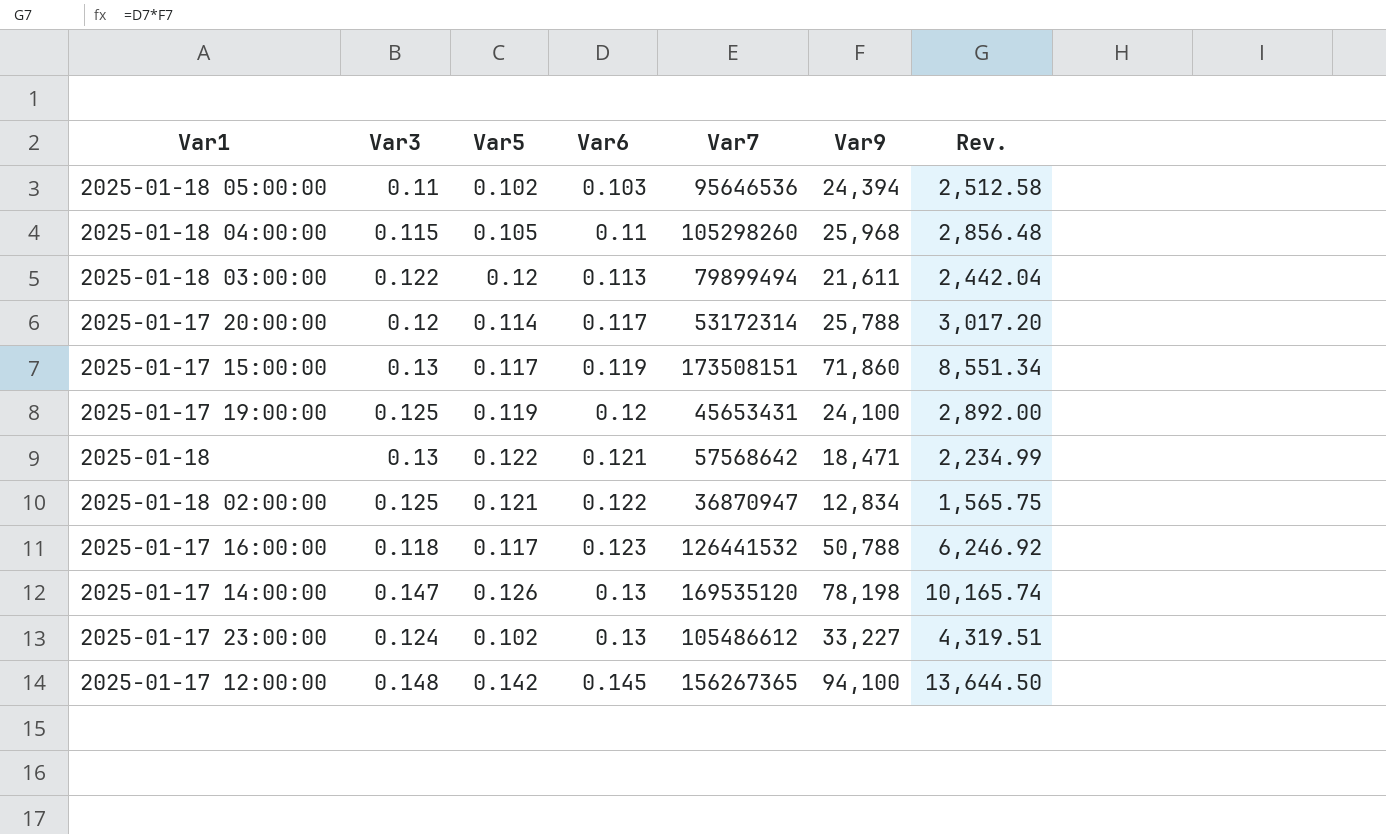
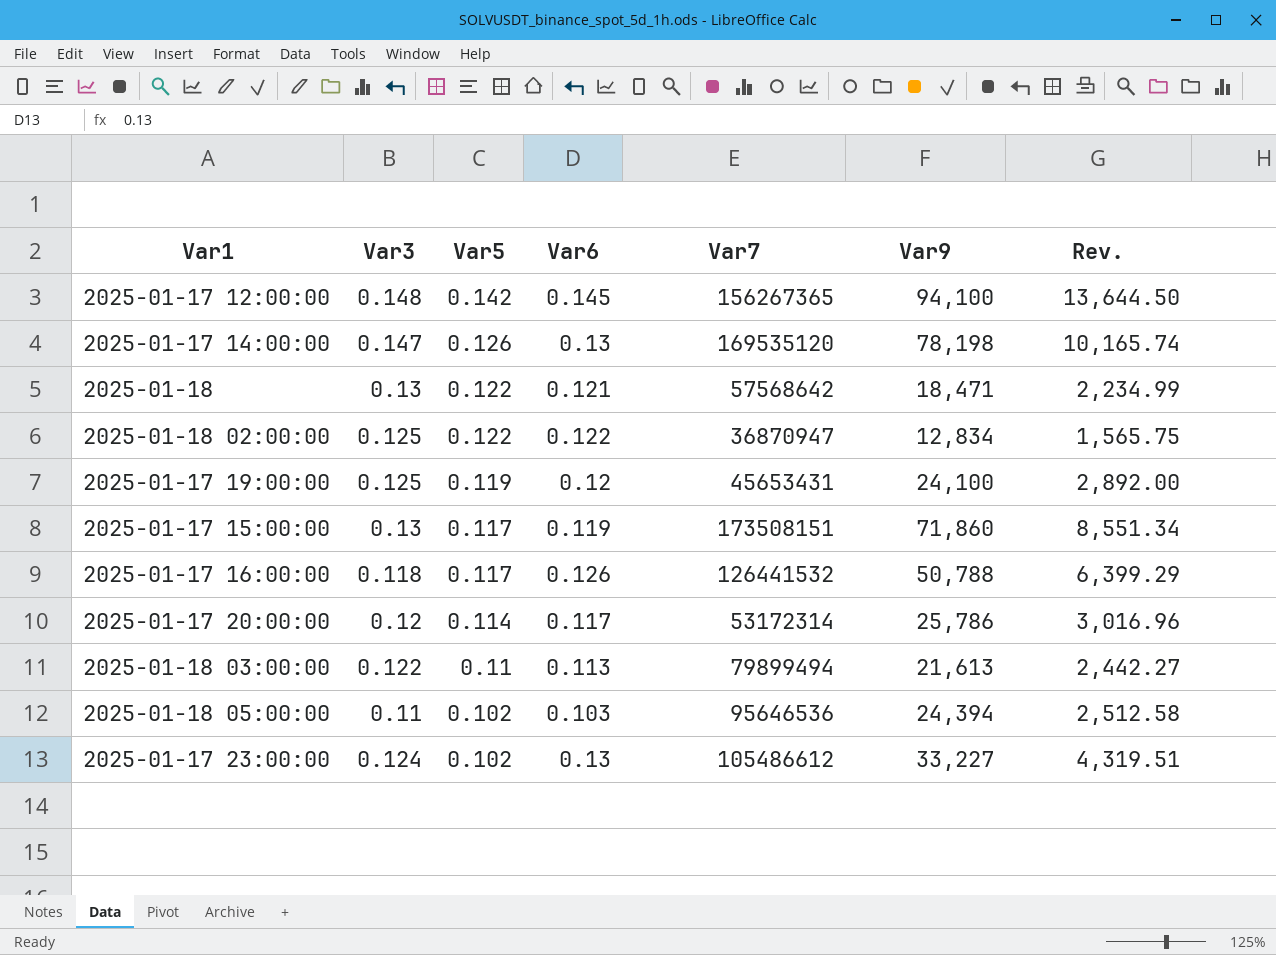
row order: Var6 ascending -> Var5 descending
row 2025-01-18 04:00:00: 0.115 | 0.105 | 0.11 | 105298260 | 25,968 | 2,856.48 -> none
2025-01-18 02:00:00 | Var5: 0.121 -> 0.122
2025-01-17 16:00:00 | Var6: 0.123 -> 0.126
2025-01-17 16:00:00 | Rev.: 6,246.92 -> 6,399.29
2025-01-17 20:00:00 | Var9: 25,788 -> 25,786
2025-01-17 20:00:00 | Rev.: 3,017.20 -> 3,016.96
2025-01-18 03:00:00 | Var5: 0.12 -> 0.11
2025-01-18 03:00:00 | Var9: 21,611 -> 21,613
2025-01-18 03:00:00 | Rev.: 2,442.04 -> 2,442.27

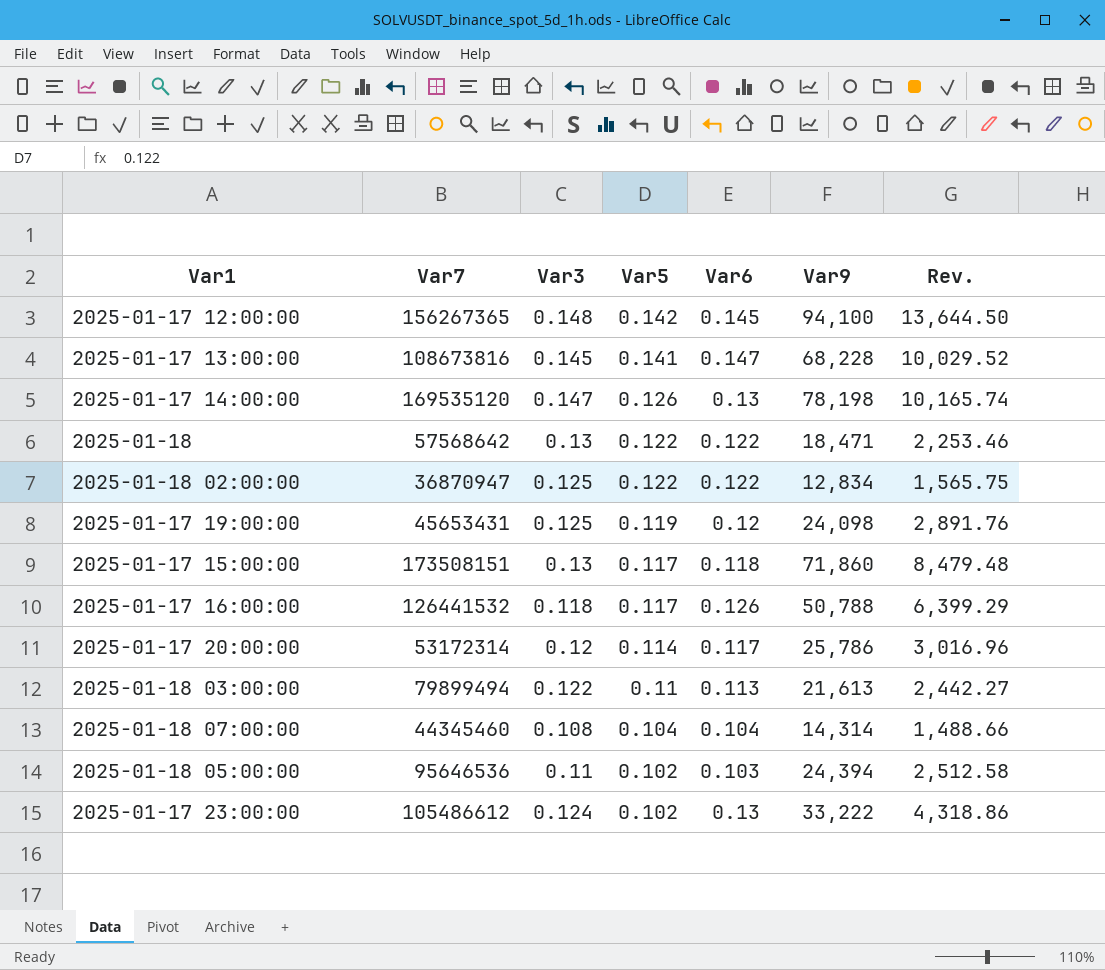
column Var7 | position: 5 -> 2
row 2025-01-17 13:00:00: none -> 108673816 | 0.145 | 0.141 | 0.147 | 68,228 | 10,029.52
2025-01-18 | Var6: 0.121 -> 0.122
2025-01-18 | Rev.: 2,234.99 -> 2,253.46
2025-01-17 19:00:00 | Var9: 24,100 -> 24,098
2025-01-17 19:00:00 | Rev.: 2,892.00 -> 2,891.76
2025-01-17 15:00:00 | Var6: 0.119 -> 0.118
2025-01-17 15:00:00 | Rev.: 8,551.34 -> 8,479.48
row 2025-01-18 07:00:00: none -> 44345460 | 0.108 | 0.104 | 0.104 | 14,314 | 1,488.66
2025-01-17 23:00:00 | Var9: 33,227 -> 33,222
2025-01-17 23:00:00 | Rev.: 4,319.51 -> 4,318.86

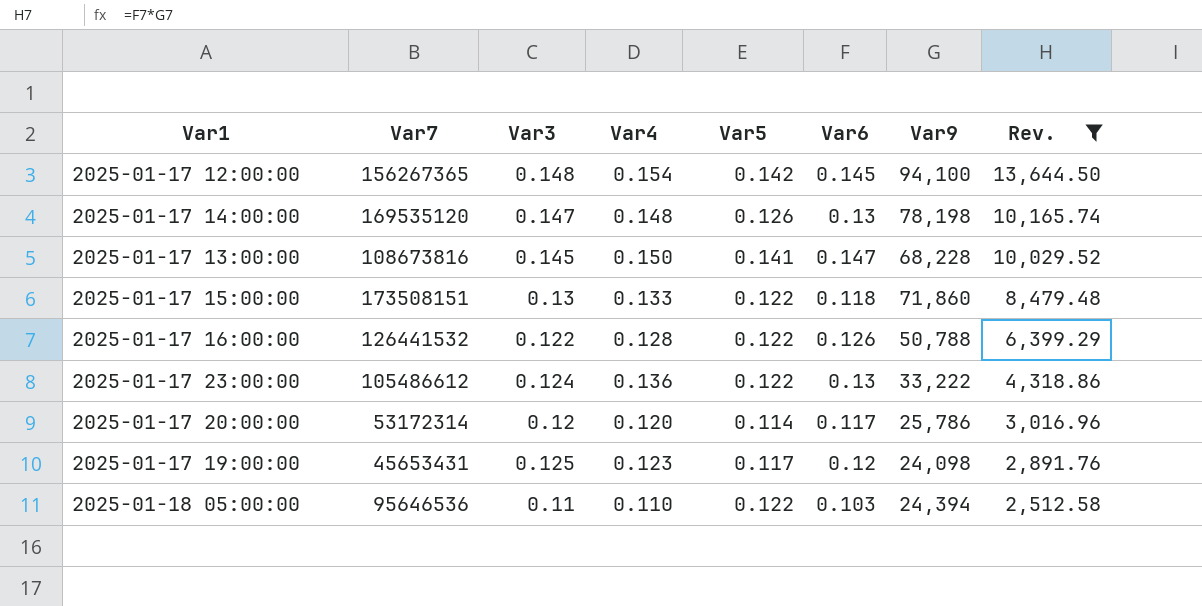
filter: none -> Rev. >= 2,512.58
row order: Var5 descending -> Rev. descending
column Var4 | position: none -> 4
2025-01-17 15:00:00 | Var5: 0.117 -> 0.122
2025-01-17 16:00:00 | Var3: 0.118 -> 0.122
2025-01-17 16:00:00 | Var5: 0.117 -> 0.122
2025-01-17 23:00:00 | Var5: 0.102 -> 0.122
2025-01-17 19:00:00 | Var5: 0.119 -> 0.117
2025-01-18 05:00:00 | Var5: 0.102 -> 0.122

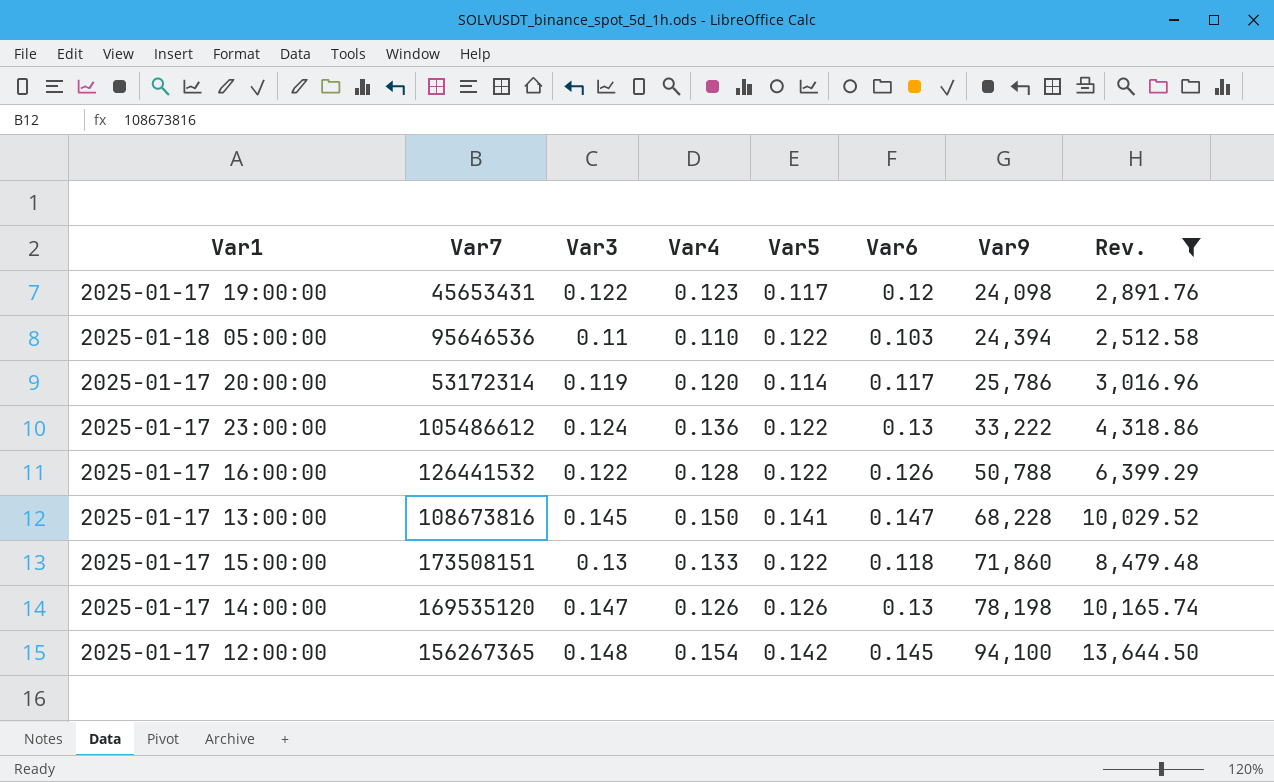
row order: Rev. descending -> Var9 ascending
2025-01-17 19:00:00 | Var3: 0.125 -> 0.122
2025-01-17 20:00:00 | Var3: 0.12 -> 0.119
2025-01-17 14:00:00 | Var4: 0.148 -> 0.126

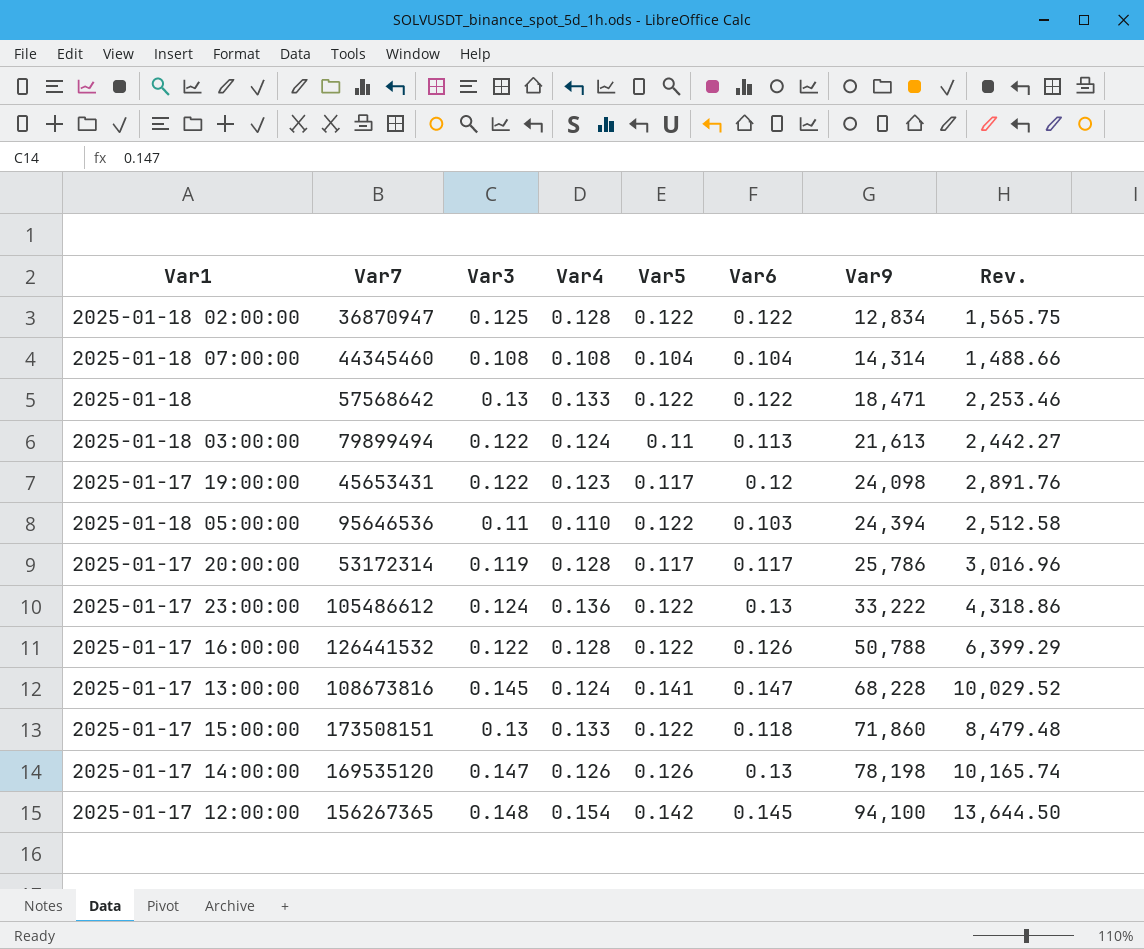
filter: Rev. >= 2,512.58 -> none
2025-01-17 20:00:00 | Var4: 0.120 -> 0.128
2025-01-17 20:00:00 | Var5: 0.114 -> 0.117
2025-01-17 13:00:00 | Var4: 0.150 -> 0.124

